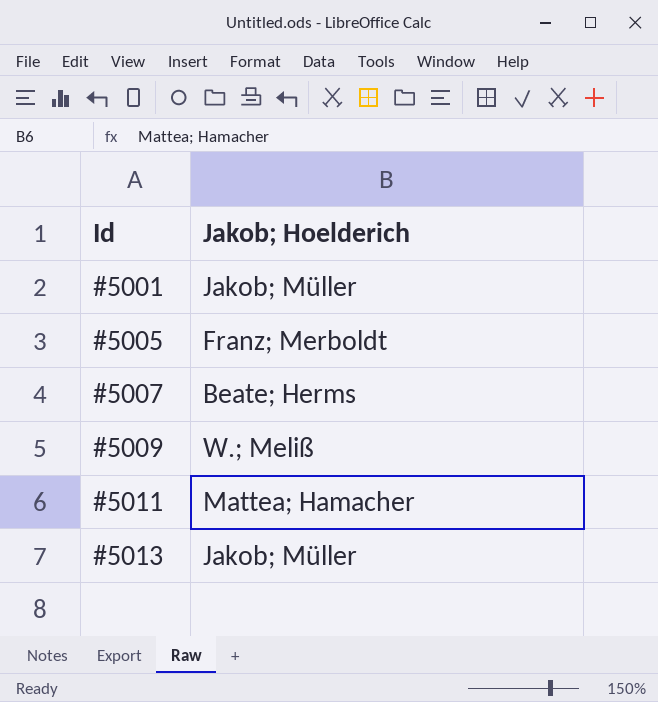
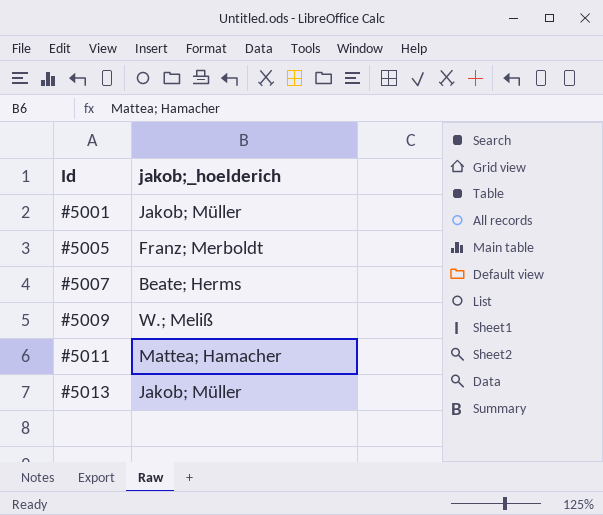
column name: Jakob; Hoelderich -> jakob;_hoelderich

